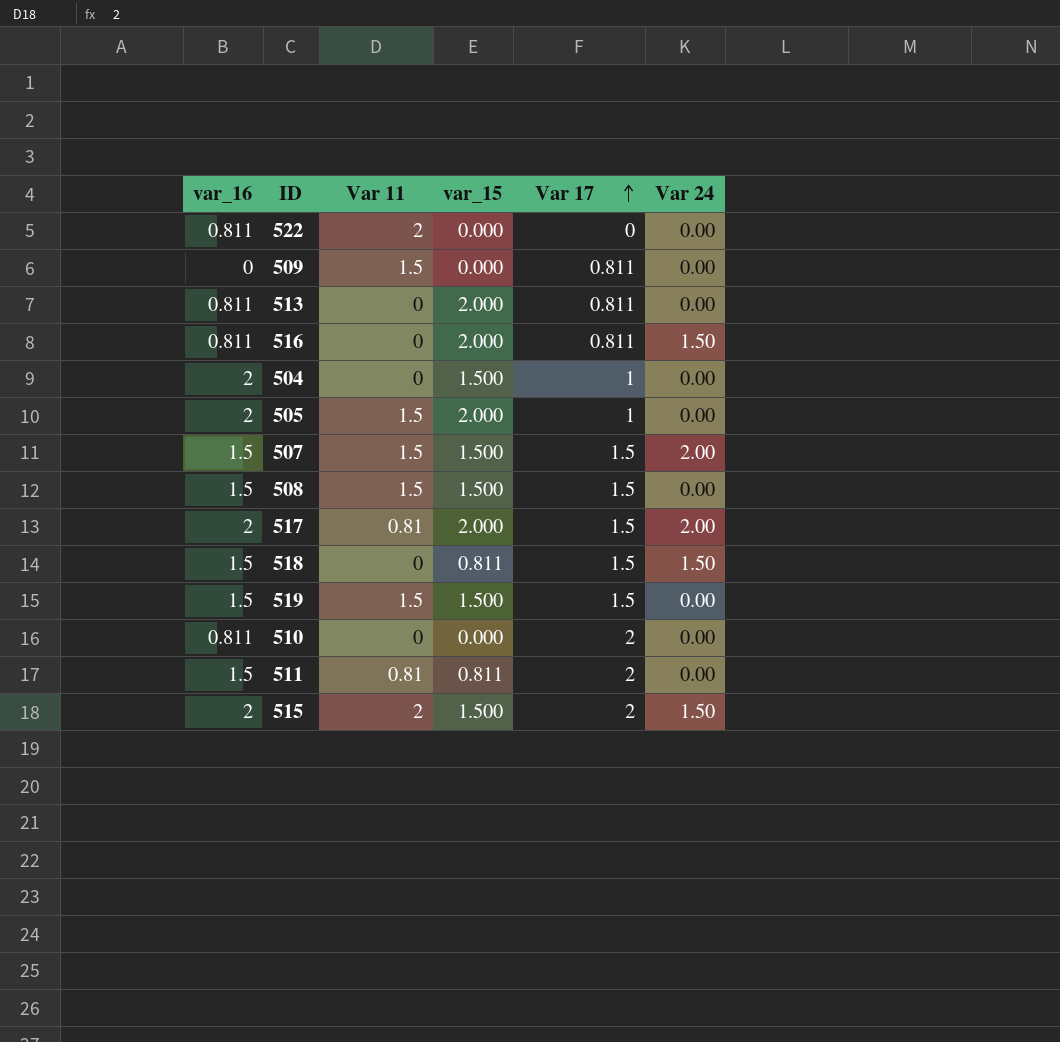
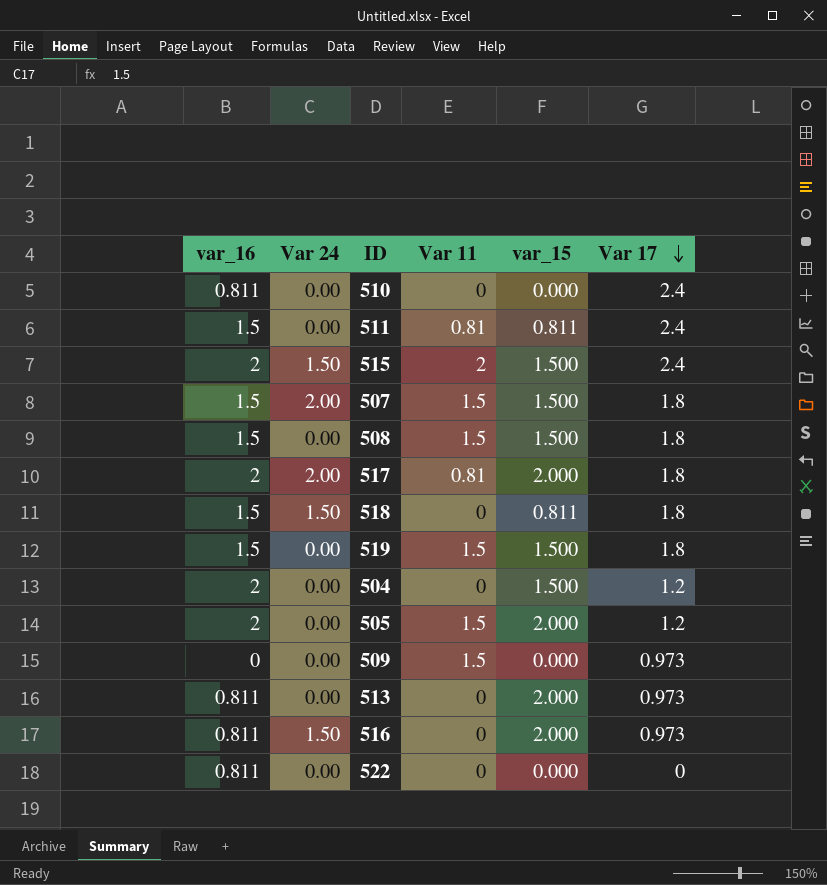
row order: Var 17 ascending -> Var 17 descending
column Var 24 | position: 6 -> 2
510 | Var 17: 2 -> 2.4
511 | Var 17: 2 -> 2.4
515 | Var 17: 2 -> 2.4
507 | Var 17: 1.5 -> 1.8
508 | Var 17: 1.5 -> 1.8
517 | Var 17: 1.5 -> 1.8
518 | Var 17: 1.5 -> 1.8
519 | Var 17: 1.5 -> 1.8
504 | Var 17: 1 -> 1.2
505 | Var 17: 1 -> 1.2
509 | Var 17: 0.811 -> 0.973
513 | Var 17: 0.811 -> 0.973
516 | Var 17: 0.811 -> 0.973
522 | Var 11: 2 -> 0

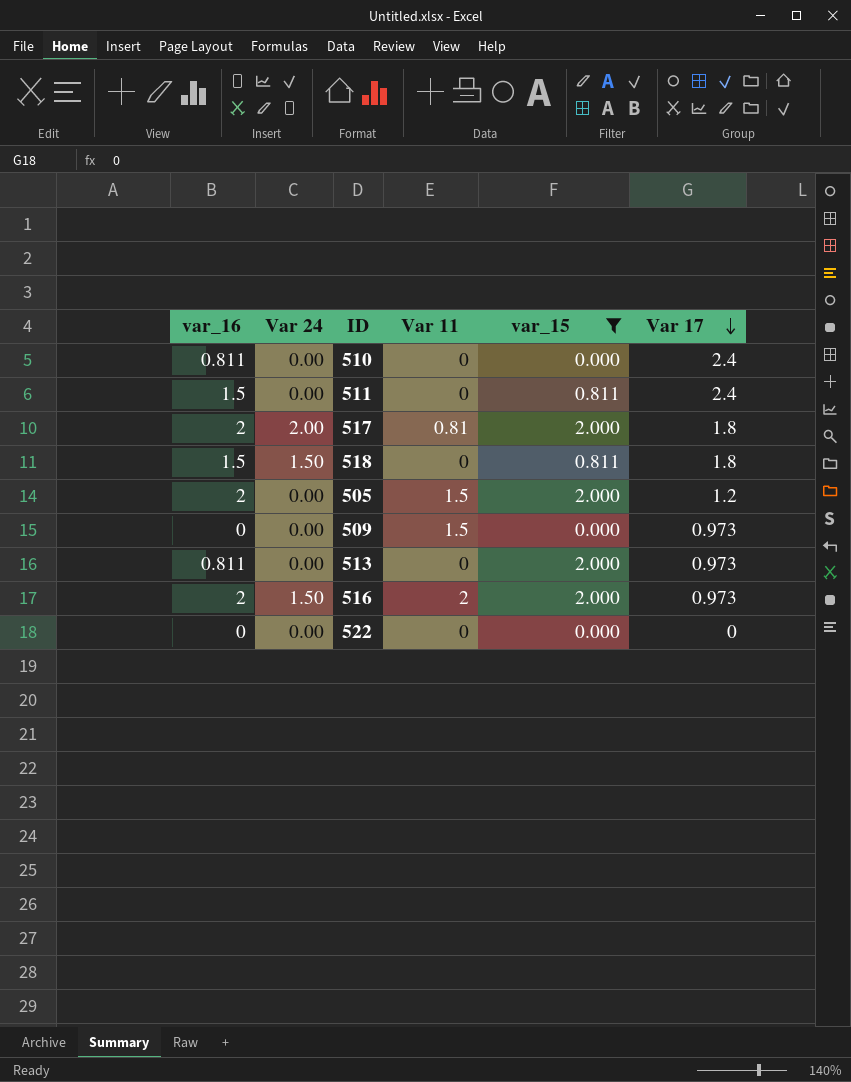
filter: none -> var_15 != 1.500
511 | Var 11: 0.81 -> 0
516 | var_16: 0.811 -> 2
516 | Var 11: 0 -> 2
522 | var_16: 0.811 -> 0

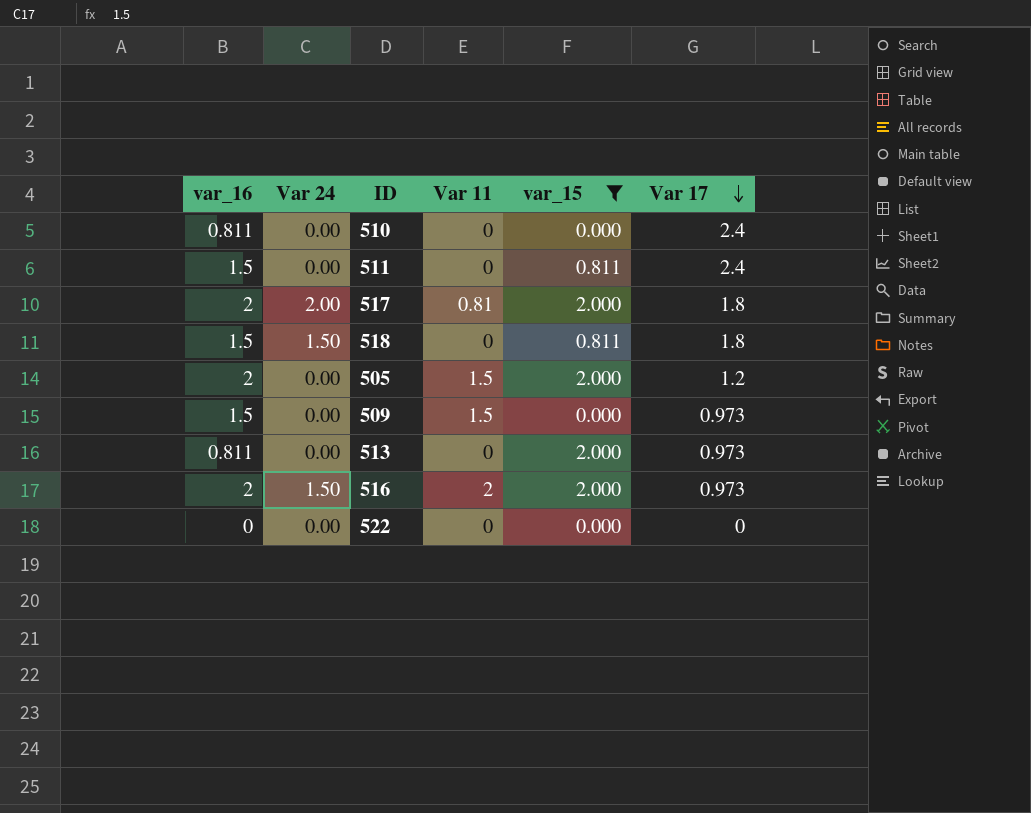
509 | var_16: 0 -> 1.5

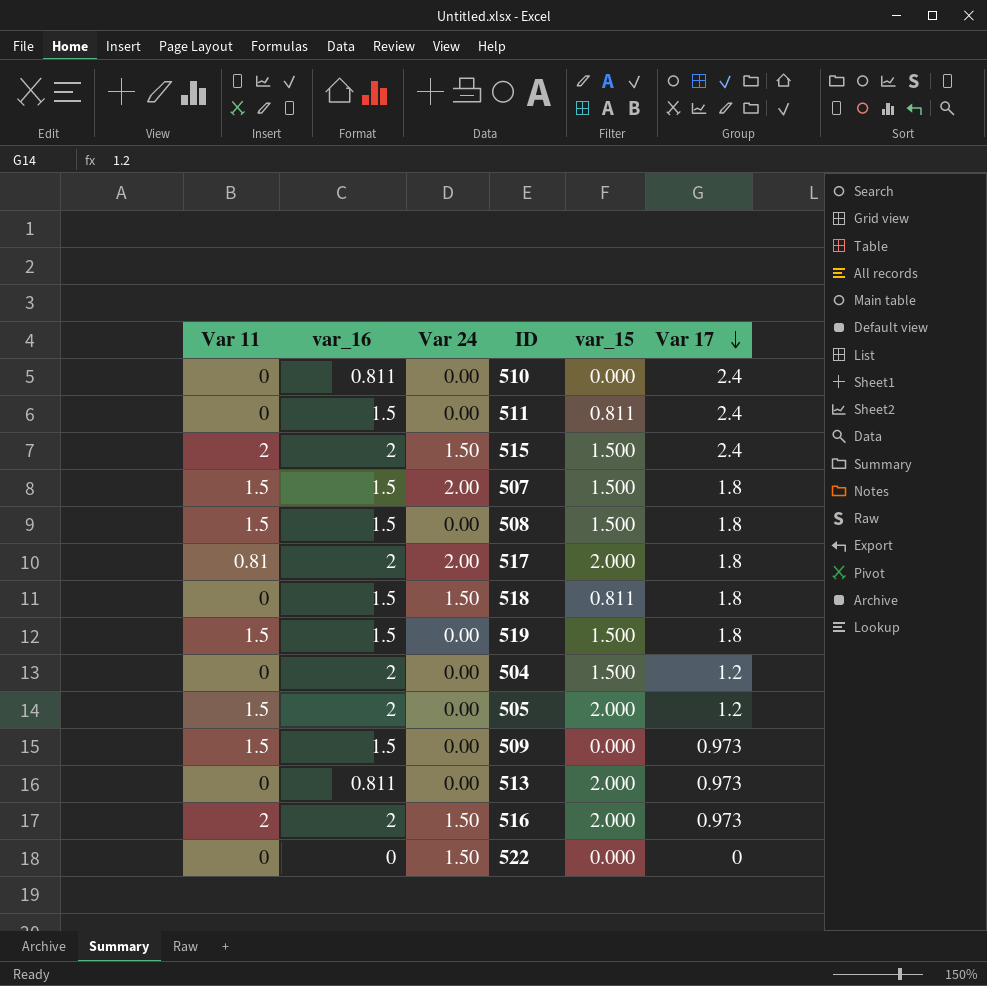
filter: var_15 != 1.500 -> none
column Var 11 | position: 4 -> 1
522 | Var 24: 0.00 -> 1.50

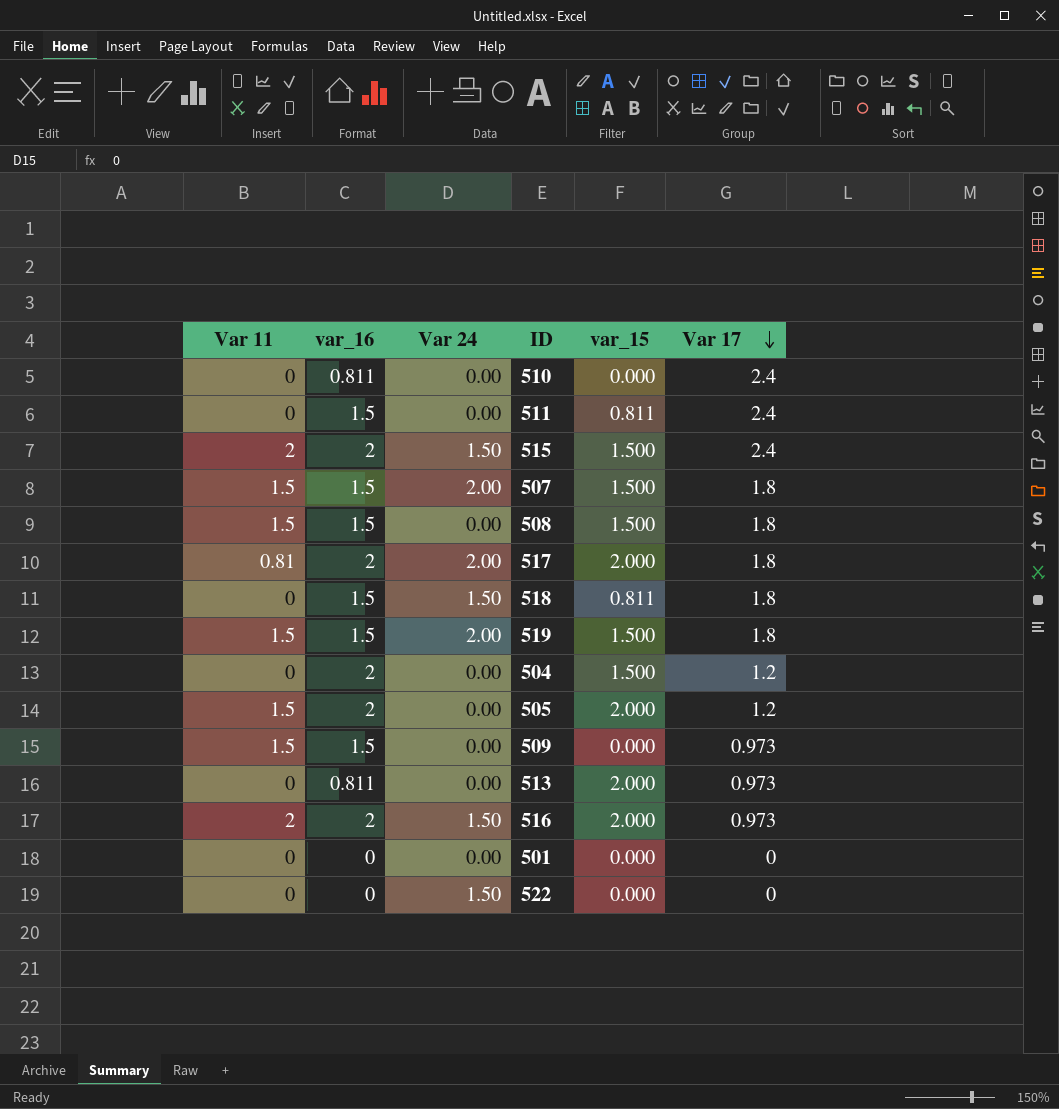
519 | Var 24: 0.00 -> 2.00
row 501: none -> 0 | 0 | 0.00 | 0.000 | 0

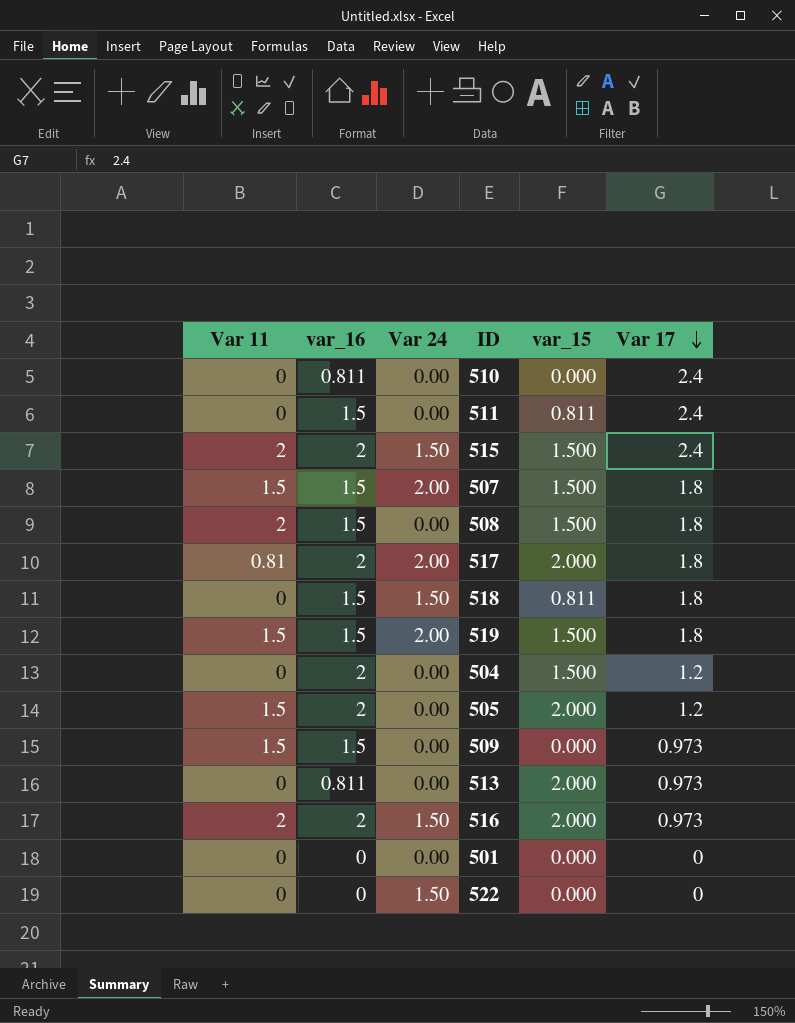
508 | Var 11: 1.5 -> 2

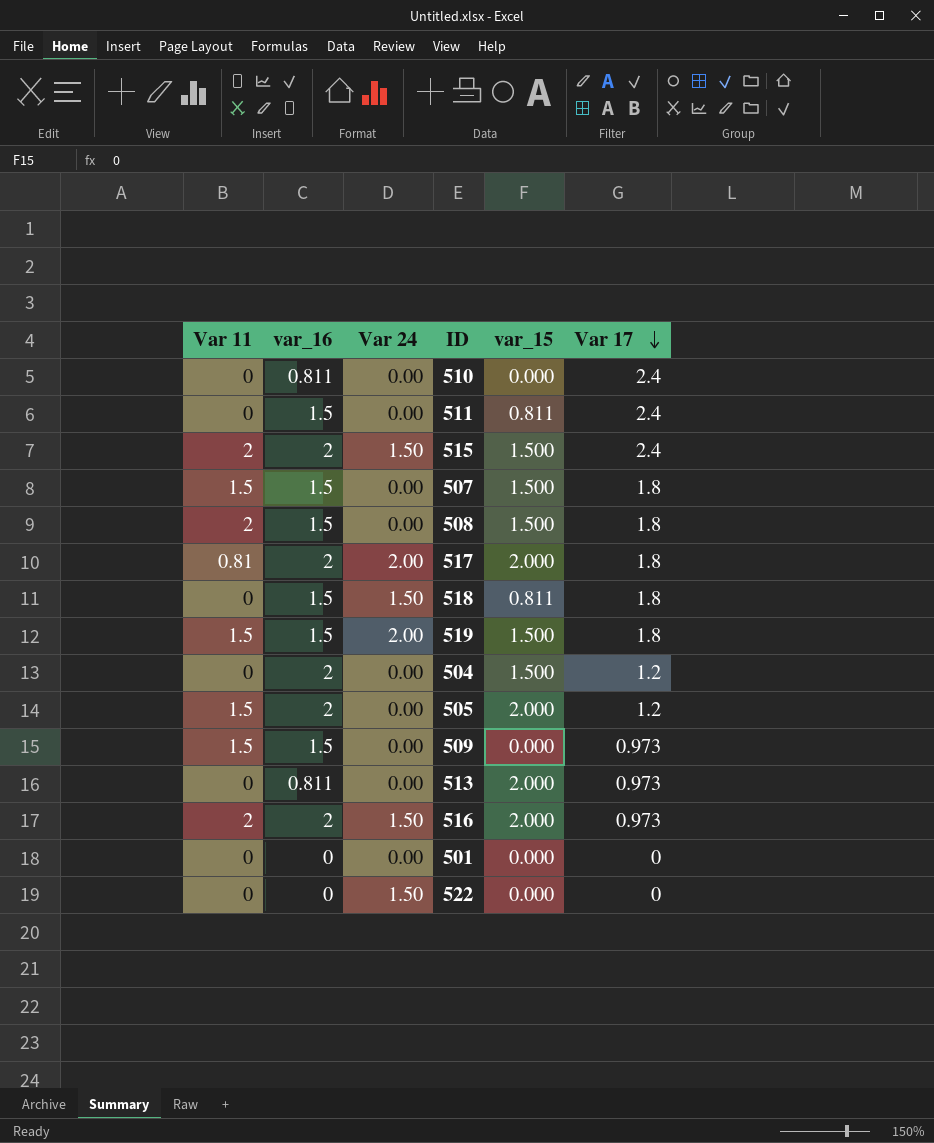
507 | Var 24: 2.00 -> 0.00

